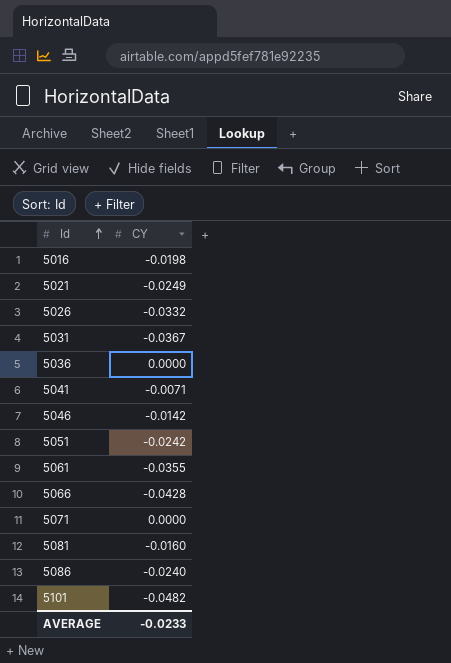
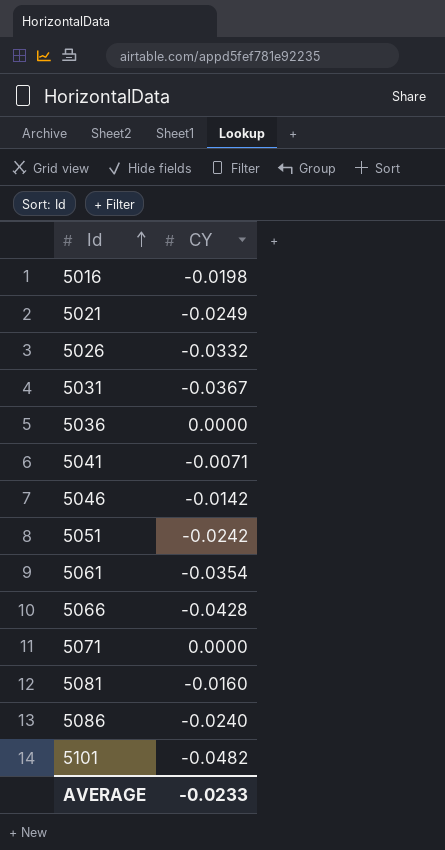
5061 | CY: -0.0355 -> -0.0354

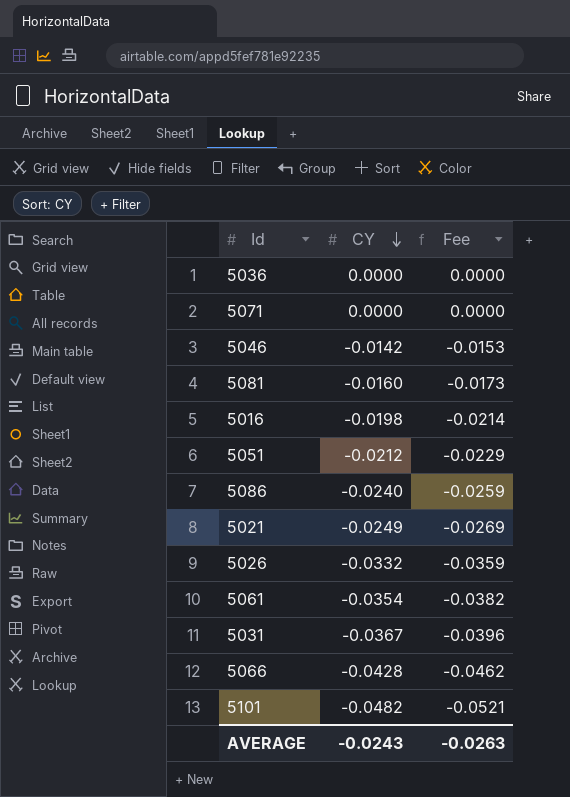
row order: Id ascending -> CY descending
column Fee | formula: none -> [CY] * 1.08
row 5041: -0.0071 -> none
5051 | CY: -0.0242 -> -0.0212
AVERAGE | CY: -0.0233 -> -0.0243

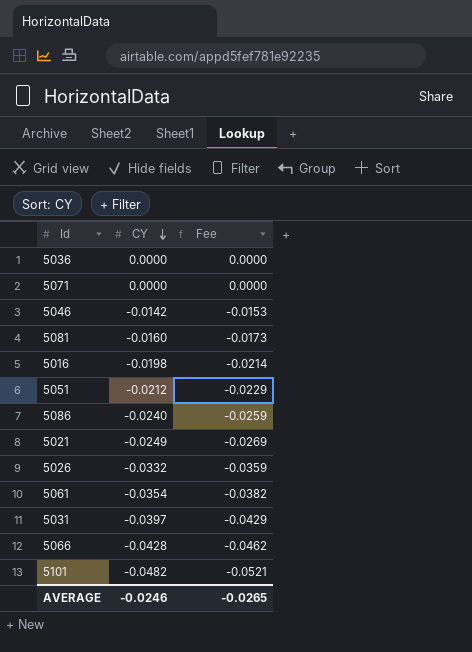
5031 | CY: -0.0367 -> -0.0397
5031 | Fee: -0.0396 -> -0.0429
AVERAGE | CY: -0.0243 -> -0.0246
AVERAGE | Fee: -0.0263 -> -0.0265

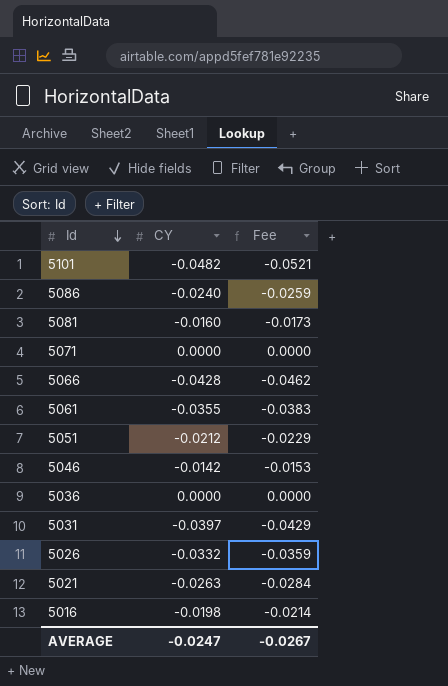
row order: CY descending -> Id descending
5061 | CY: -0.0354 -> -0.0355
5061 | Fee: -0.0382 -> -0.0383
5021 | CY: -0.0249 -> -0.0263
5021 | Fee: -0.0269 -> -0.0284
AVERAGE | CY: -0.0246 -> -0.0247
AVERAGE | Fee: -0.0265 -> -0.0267

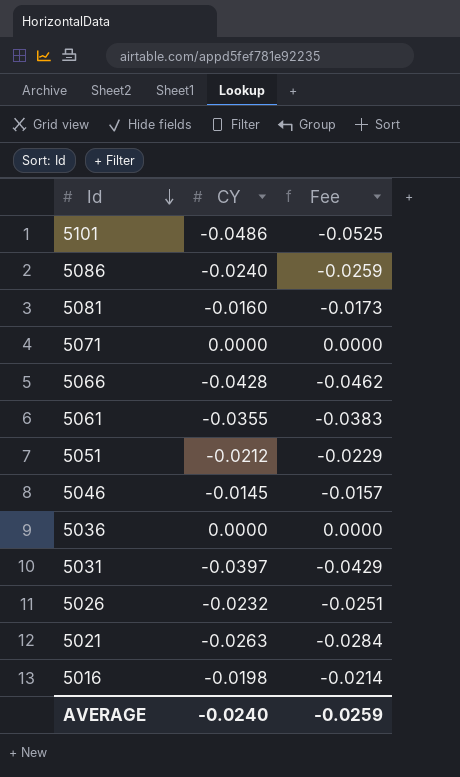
5101 | CY: -0.0482 -> -0.0486
5101 | Fee: -0.0521 -> -0.0525
5046 | CY: -0.0142 -> -0.0145
5046 | Fee: -0.0153 -> -0.0157
5026 | CY: -0.0332 -> -0.0232
5026 | Fee: -0.0359 -> -0.0251
AVERAGE | CY: -0.0247 -> -0.0240
AVERAGE | Fee: -0.0267 -> -0.0259

